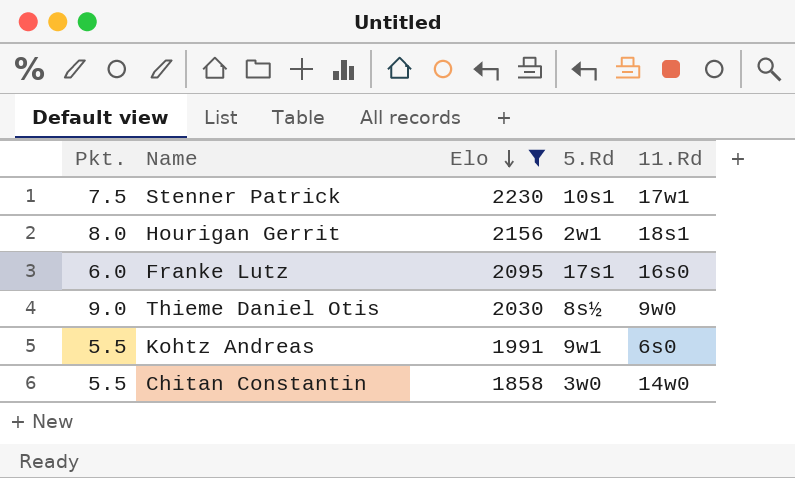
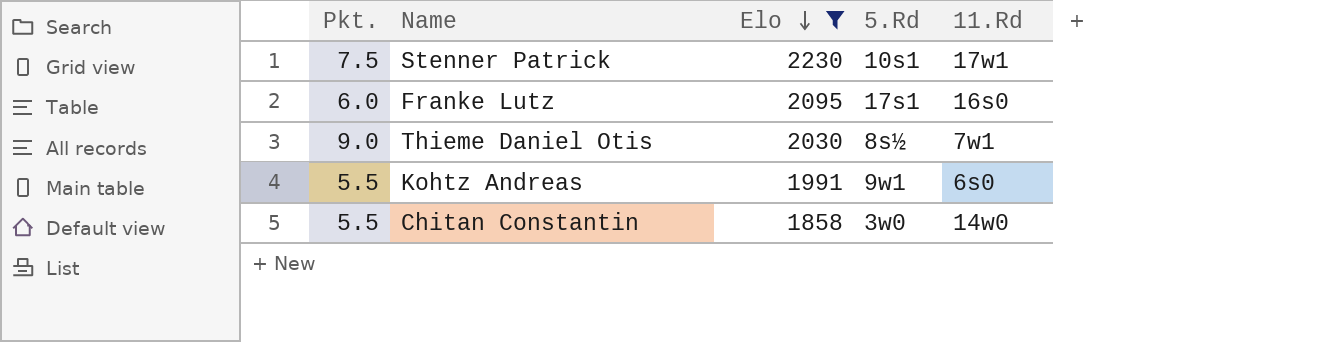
row Hourigan Gerrit: 8.0 | 2156 | 2w1 | 18s1 -> none
Thieme Daniel Otis | 11.Rd: 9w0 -> 7w1

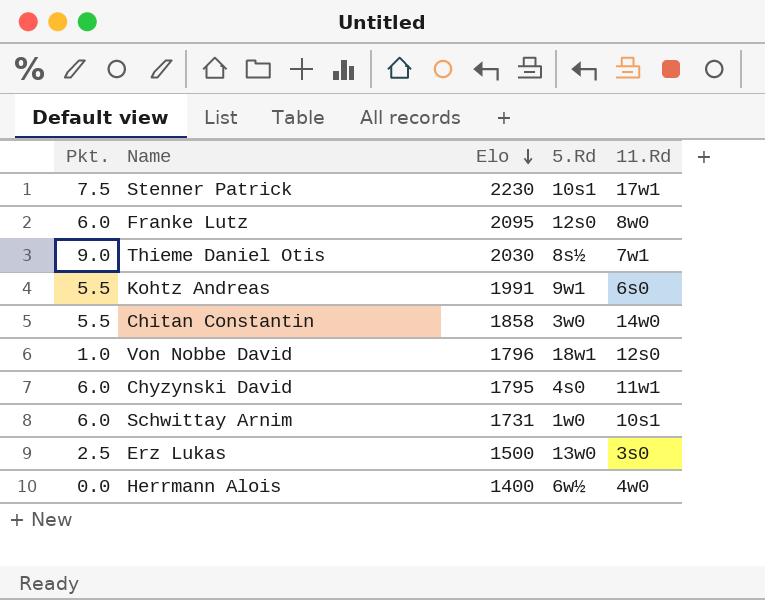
filter: Elo >= 1858 -> none
Franke Lutz | 5.Rd: 17s1 -> 12s0
Franke Lutz | 11.Rd: 16s0 -> 8w0

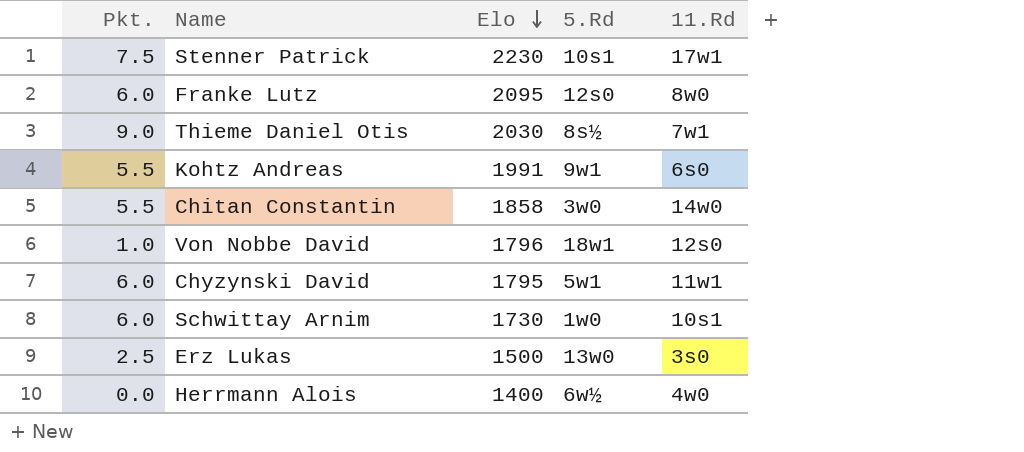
Chyzynski David | 5.Rd: 4s0 -> 5w1
Schwittay Arnim | Elo: 1731 -> 1730

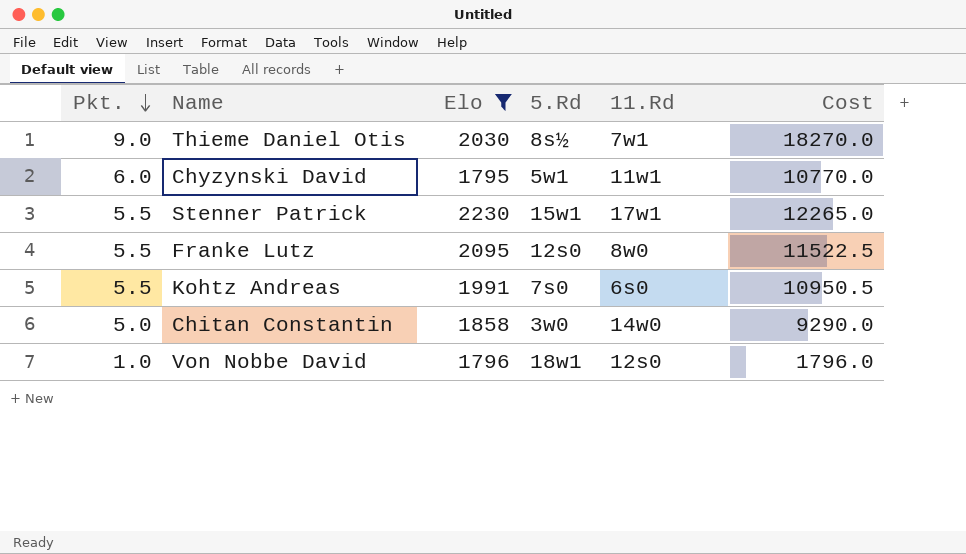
filter: none -> Elo >= 1795
row order: Elo descending -> Pkt. descending
column Cost | formula: none -> [Pkt.] * [Elo]
Stenner Patrick | Pkt.: 7.5 -> 5.5
Stenner Patrick | 5.Rd: 10s1 -> 15w1
Franke Lutz | Pkt.: 6.0 -> 5.5
Kohtz Andreas | 5.Rd: 9w1 -> 7s0
Chitan Constantin | Pkt.: 5.5 -> 5.0

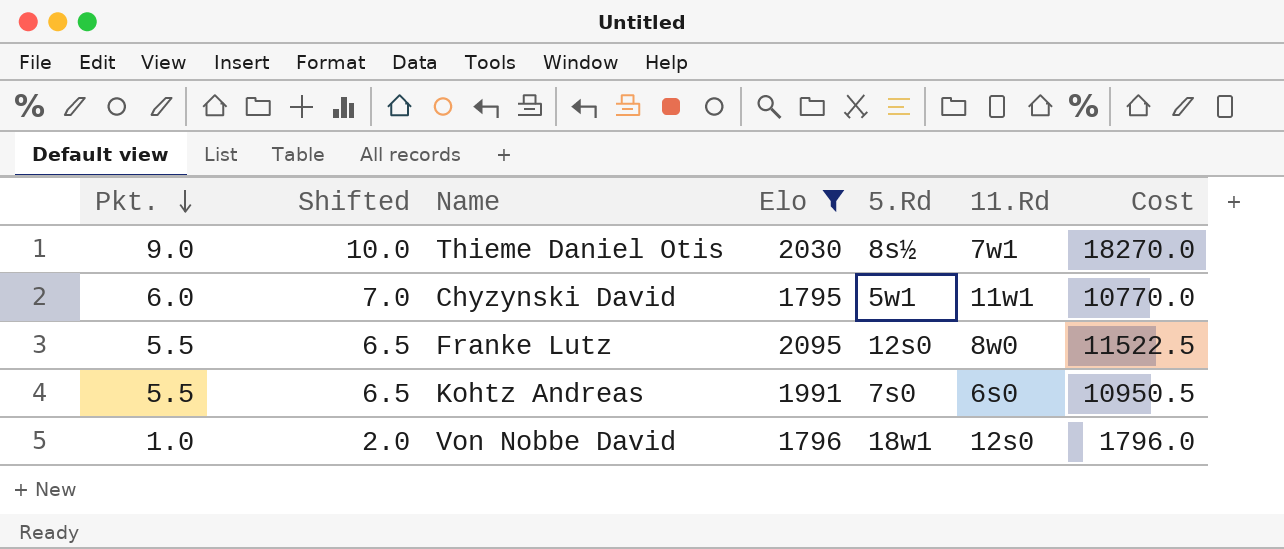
column Shifted | formula: none -> [Pkt.] + 1
row Stenner Patrick: 5.5 | 2230 | 15w1 | 17w1 | 12265.0 -> none
row Chitan Constantin: 5.0 | 1858 | 3w0 | 14w0 | 9290.0 -> none

